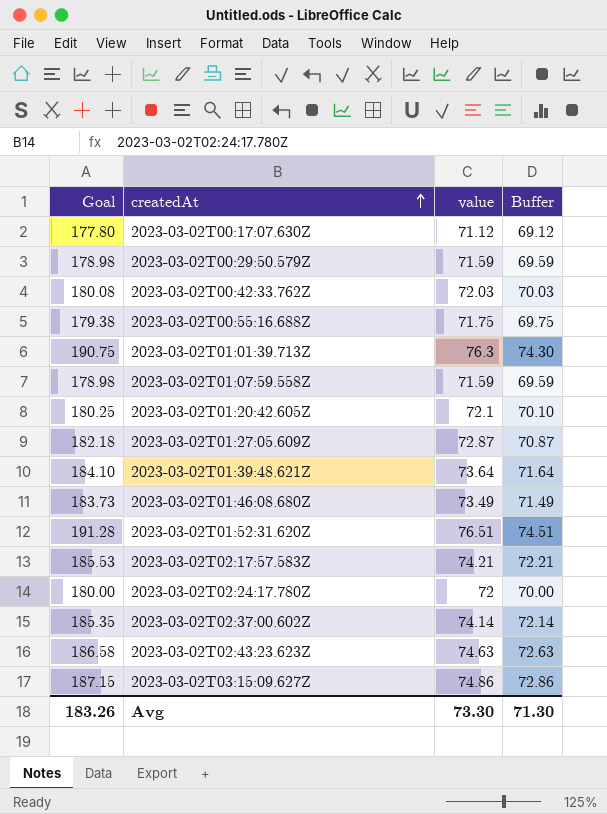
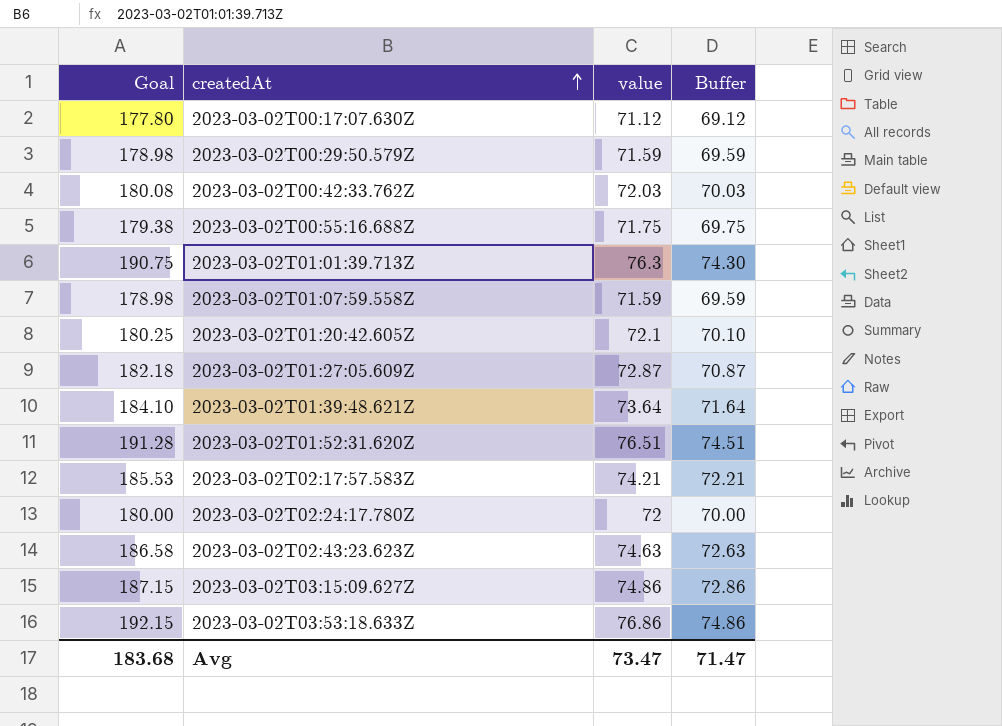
row 2023-03-02T01:46:08.680Z: 183.73 | 73.49 | 71.49 -> none
row 2023-03-02T02:37:00.602Z: 185.35 | 74.14 | 72.14 -> none
row 2023-03-02T03:53:18.633Z: none -> 192.15 | 76.86 | 74.86
Avg | Goal: 183.26 -> 183.68
Avg | value: 73.30 -> 73.47
Avg | Buffer: 71.30 -> 71.47

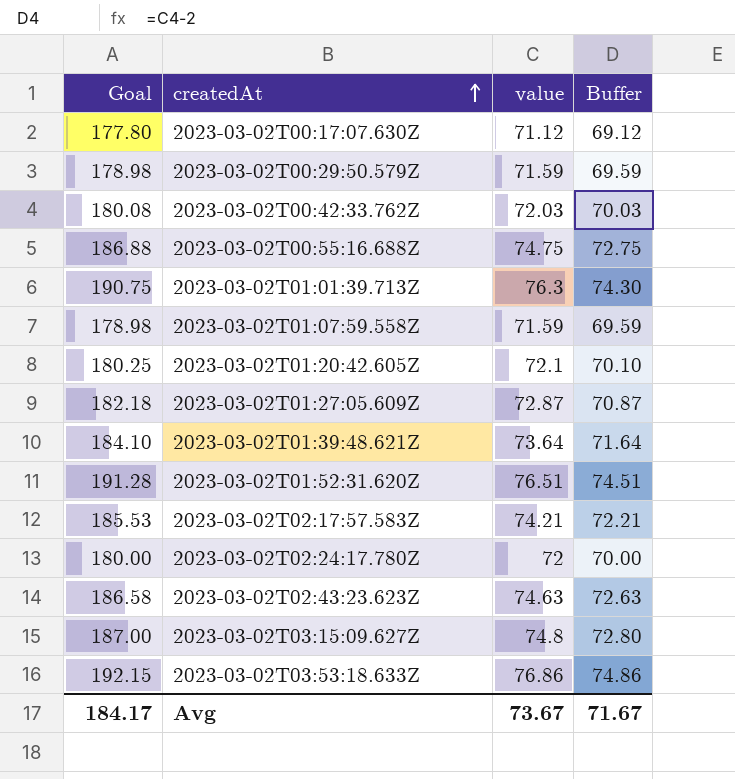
2023-03-02T00:55:16.688Z | Goal: 179.38 -> 186.88
2023-03-02T00:55:16.688Z | value: 71.75 -> 74.75
2023-03-02T00:55:16.688Z | Buffer: 69.75 -> 72.75
2023-03-02T03:15:09.627Z | Goal: 187.15 -> 187.00
2023-03-02T03:15:09.627Z | value: 74.86 -> 74.8
2023-03-02T03:15:09.627Z | Buffer: 72.86 -> 72.80
Avg | Goal: 183.68 -> 184.17
Avg | value: 73.47 -> 73.67
Avg | Buffer: 71.47 -> 71.67

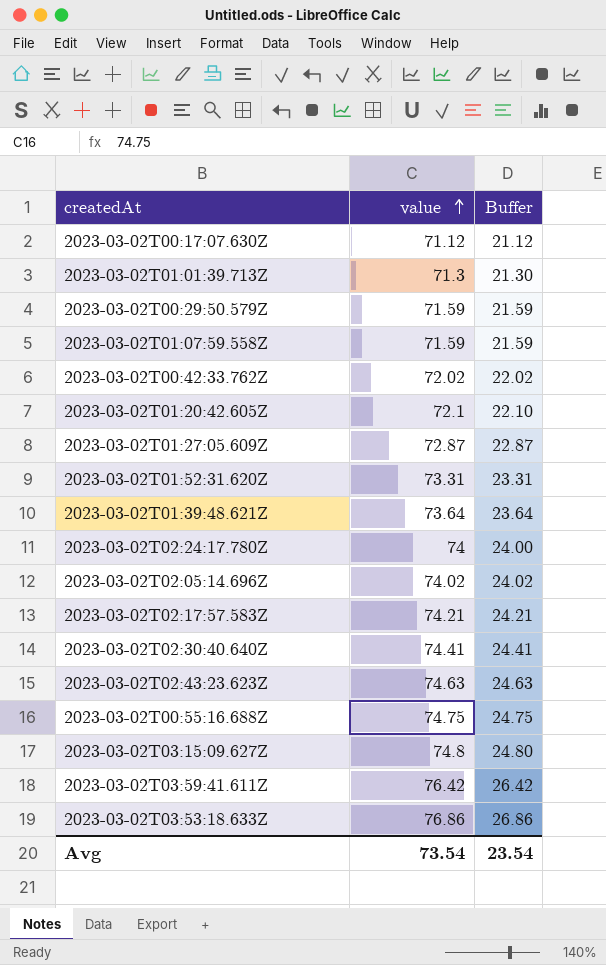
row order: createdAt ascending -> value ascending
column Goal | formula: [value] * 2.5 -> none
column Buffer | formula: [value] - 2 -> [value] - 50
2023-03-02T01:01:39.713Z | value: 76.3 -> 71.3
2023-03-02T00:42:33.762Z | value: 72.03 -> 72.02
2023-03-02T01:52:31.620Z | value: 76.51 -> 73.31
2023-03-02T02:24:17.780Z | value: 72 -> 74
row 2023-03-02T02:05:14.696Z: none -> 74.02 | 24.02
row 2023-03-02T02:30:40.640Z: none -> 74.41 | 24.41
row 2023-03-02T03:59:41.611Z: none -> 76.42 | 26.42
Avg | value: 73.67 -> 73.54
Avg | Buffer: 71.67 -> 23.54

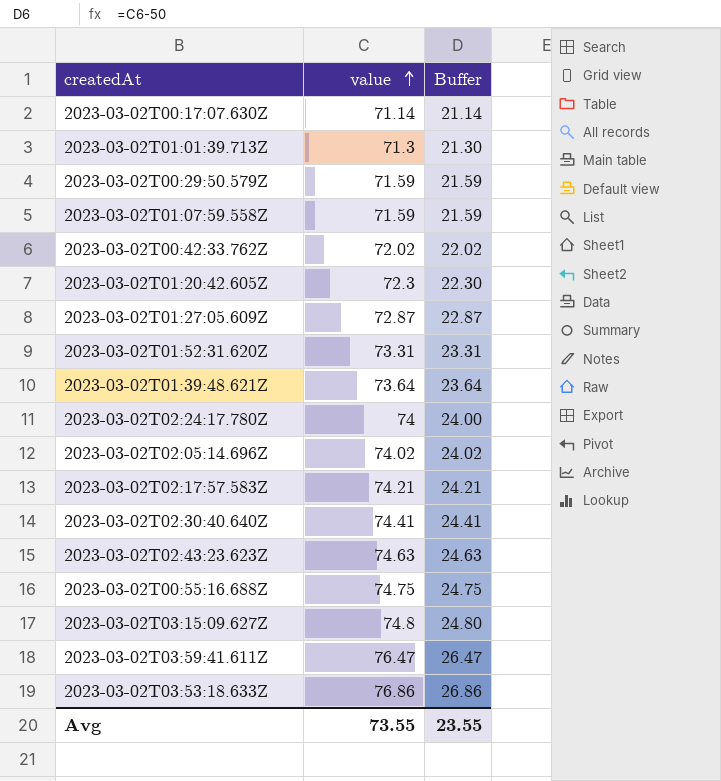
2023-03-02T00:17:07.630Z | value: 71.12 -> 71.14
2023-03-02T00:17:07.630Z | Buffer: 21.12 -> 21.14
2023-03-02T01:20:42.605Z | value: 72.1 -> 72.3
2023-03-02T01:20:42.605Z | Buffer: 22.10 -> 22.30
2023-03-02T03:59:41.611Z | value: 76.42 -> 76.47
2023-03-02T03:59:41.611Z | Buffer: 26.42 -> 26.47
Avg | value: 73.54 -> 73.55
Avg | Buffer: 23.54 -> 23.55

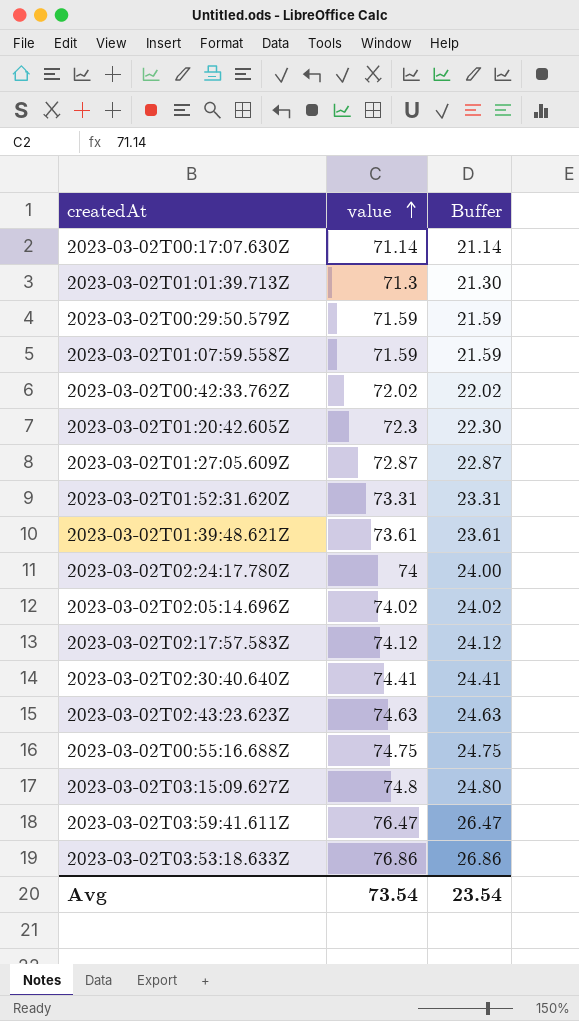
2023-03-02T01:39:48.621Z | value: 73.64 -> 73.61
2023-03-02T01:39:48.621Z | Buffer: 23.64 -> 23.61
2023-03-02T02:17:57.583Z | value: 74.21 -> 74.12
2023-03-02T02:17:57.583Z | Buffer: 24.21 -> 24.12
Avg | value: 73.55 -> 73.54
Avg | Buffer: 23.55 -> 23.54

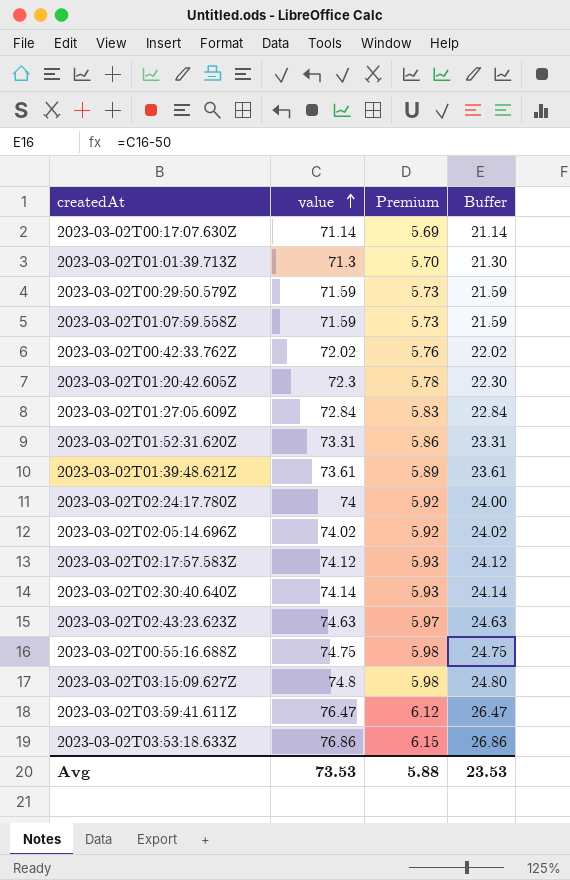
column Premium | formula: none -> [value] * 0.08
2023-03-02T01:27:05.609Z | value: 72.87 -> 72.84
2023-03-02T01:27:05.609Z | Buffer: 22.87 -> 22.84
2023-03-02T02:30:40.640Z | value: 74.41 -> 74.14
2023-03-02T02:30:40.640Z | Buffer: 24.41 -> 24.14
Avg | value: 73.54 -> 73.53
Avg | Buffer: 23.54 -> 23.53

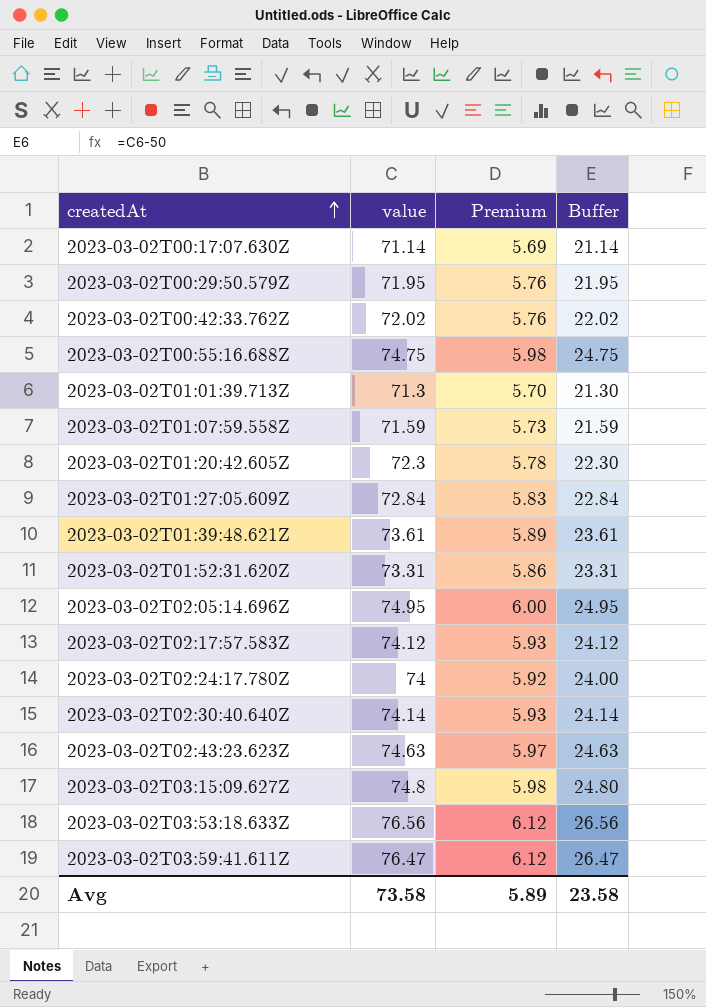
row order: value ascending -> createdAt ascending
2023-03-02T00:29:50.579Z | value: 71.59 -> 71.95
2023-03-02T00:29:50.579Z | Premium: 5.73 -> 5.76
2023-03-02T00:29:50.579Z | Buffer: 21.59 -> 21.95
2023-03-02T02:05:14.696Z | value: 74.02 -> 74.95
2023-03-02T02:05:14.696Z | Premium: 5.92 -> 6.00
2023-03-02T02:05:14.696Z | Buffer: 24.02 -> 24.95
2023-03-02T03:53:18.633Z | value: 76.86 -> 76.56
2023-03-02T03:53:18.633Z | Premium: 6.15 -> 6.12
2023-03-02T03:53:18.633Z | Buffer: 26.86 -> 26.56
Avg | value: 73.53 -> 73.58
Avg | Premium: 5.88 -> 5.89
Avg | Buffer: 23.53 -> 23.58

